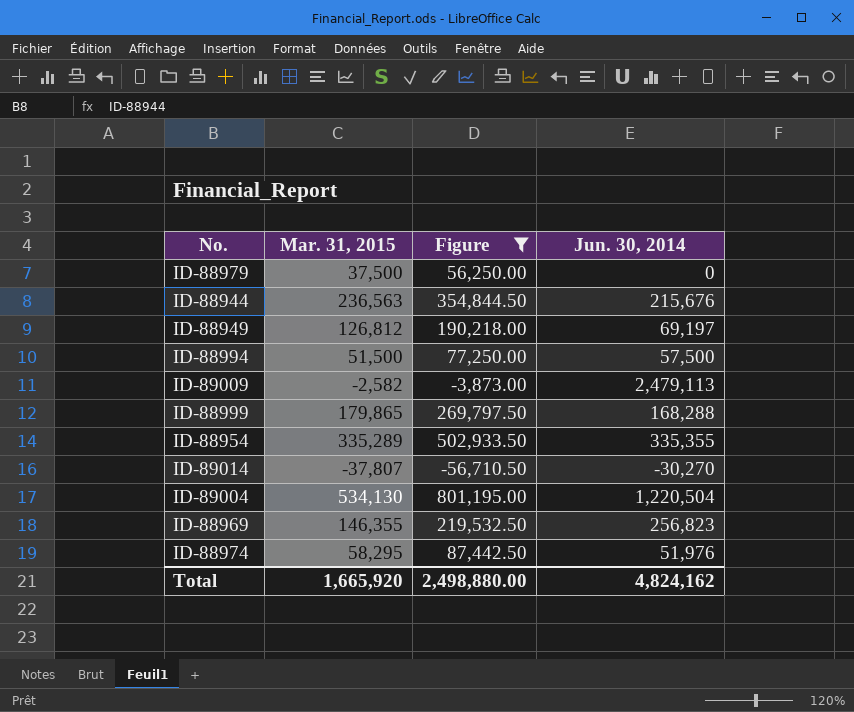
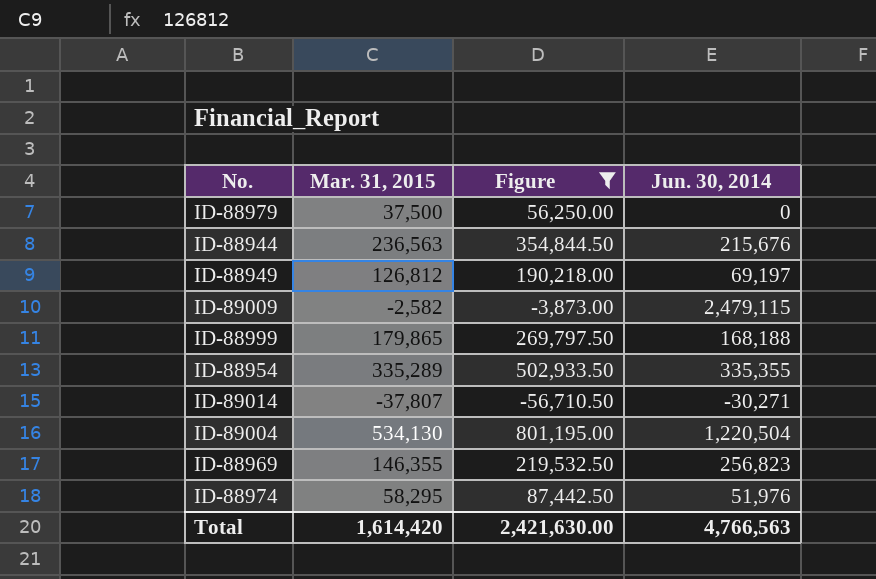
row ID-88994: 51,500 | 77,250.00 | 57,500 -> none
ID-89009 | Jun. 30, 2014: 2,479,113 -> 2,479,115
ID-88999 | Jun. 30, 2014: 168,288 -> 168,188
ID-89014 | Jun. 30, 2014: -30,270 -> -30,271
Total | Mar. 31, 2015: 1,665,920 -> 1,614,420
Total | Figure: 2,498,880.00 -> 2,421,630.00
Total | Jun. 30, 2014: 4,824,162 -> 4,766,563

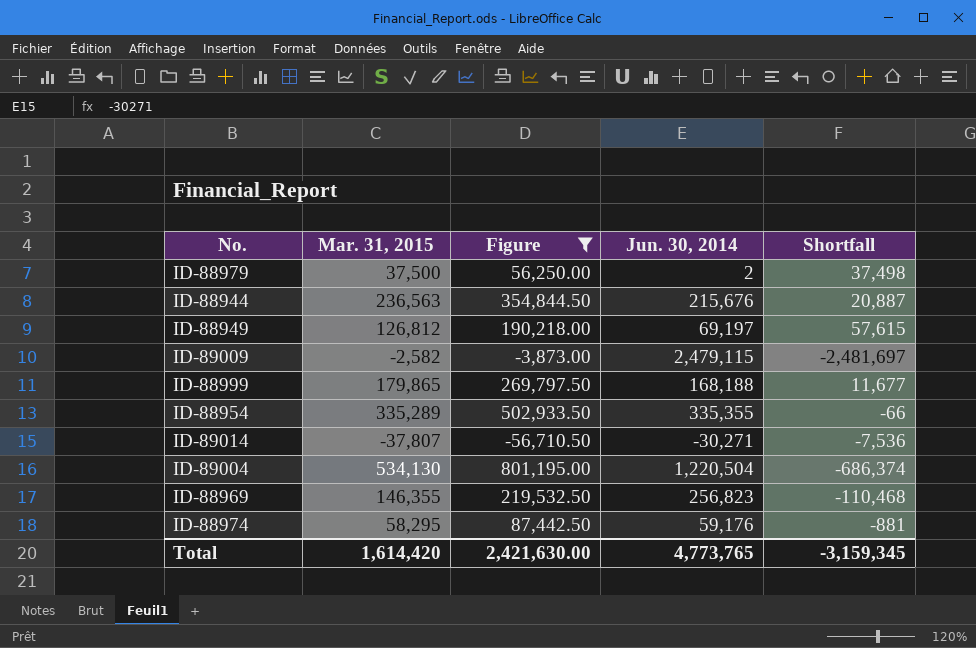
column Shortfall | formula: none -> [Mar. 31, 2015] - [Jun. 30, 2014]
ID-88979 | Jun. 30, 2014: 0 -> 2
ID-88974 | Jun. 30, 2014: 51,976 -> 59,176
Total | Jun. 30, 2014: 4,766,563 -> 4,773,765

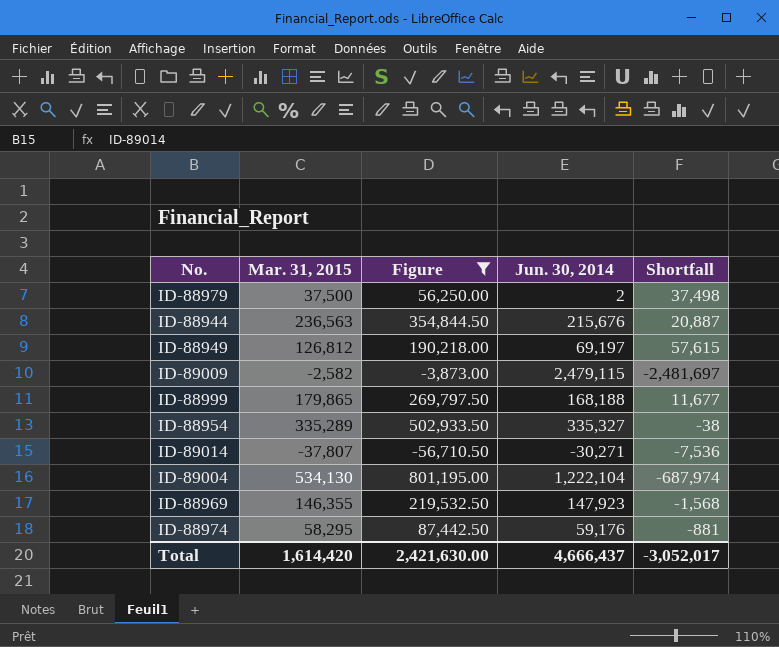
ID-88954 | Jun. 30, 2014: 335,355 -> 335,327
ID-88954 | Shortfall: -66 -> -38
ID-89004 | Jun. 30, 2014: 1,220,504 -> 1,222,104
ID-89004 | Shortfall: -686,374 -> -687,974
ID-88969 | Jun. 30, 2014: 256,823 -> 147,923
ID-88969 | Shortfall: -110,468 -> -1,568
Total | Jun. 30, 2014: 4,773,765 -> 4,666,437
Total | Shortfall: -3,159,345 -> -3,052,017

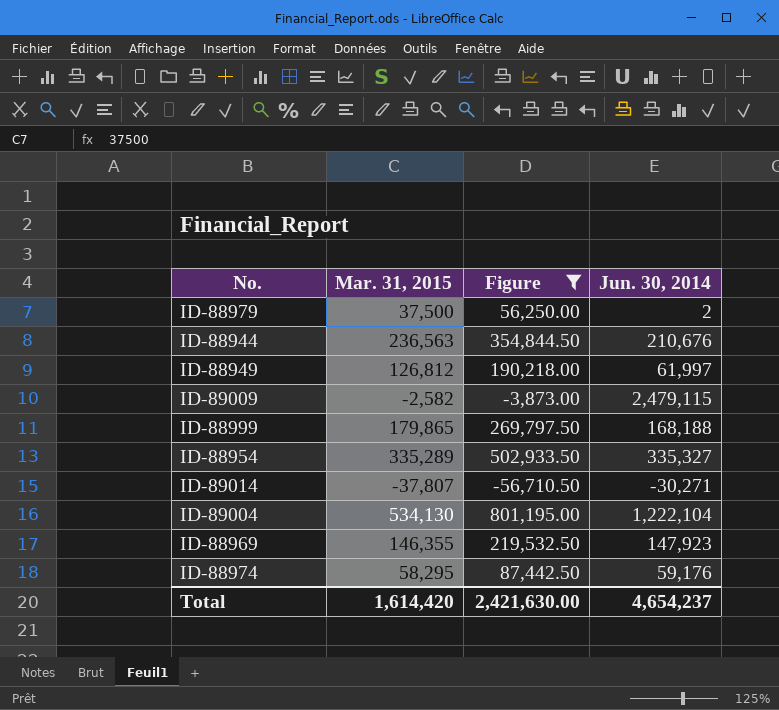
column Shortfall | formula: [Mar. 31, 2015] - [Jun. 30, 2014] -> none
ID-88944 | Jun. 30, 2014: 215,676 -> 210,676
ID-88949 | Jun. 30, 2014: 69,197 -> 61,997
Total | Jun. 30, 2014: 4,666,437 -> 4,654,237

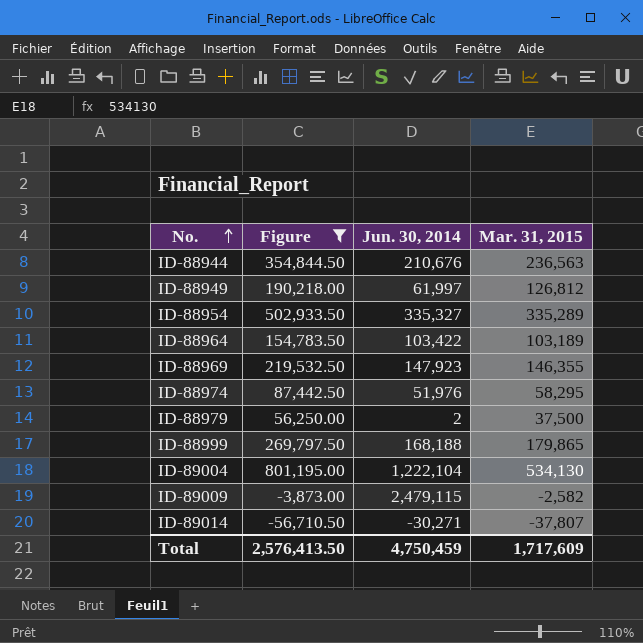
row order: none -> No. ascending
column Mar. 31, 2015 | position: 2 -> 4
row ID-88964: none -> 154,783.50 | 103,422 | 103,189
ID-88974 | Jun. 30, 2014: 59,176 -> 51,976
Total | Figure: 2,421,630.00 -> 2,576,413.50
Total | Jun. 30, 2014: 4,654,237 -> 4,750,459
Total | Mar. 31, 2015: 1,614,420 -> 1,717,609

